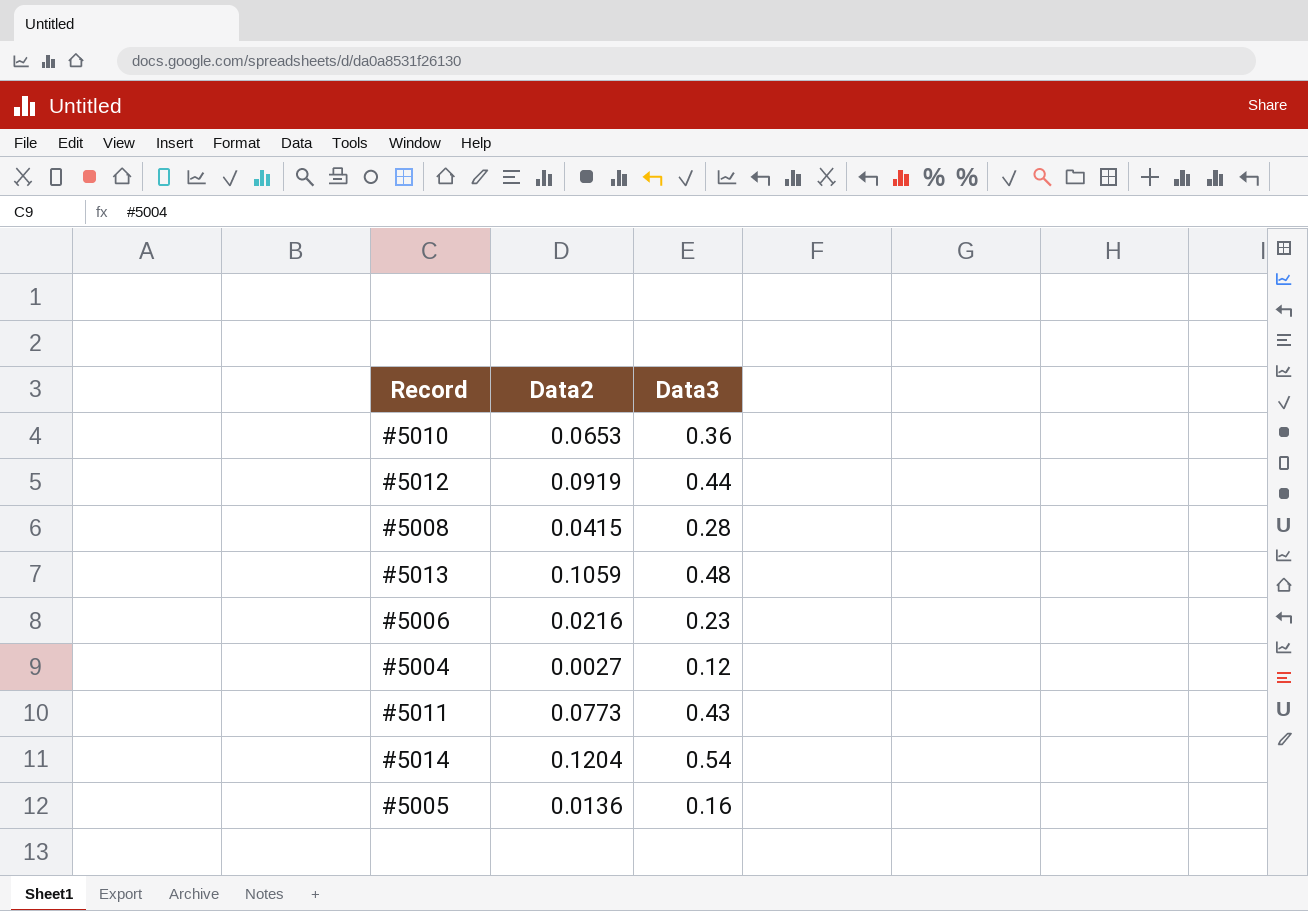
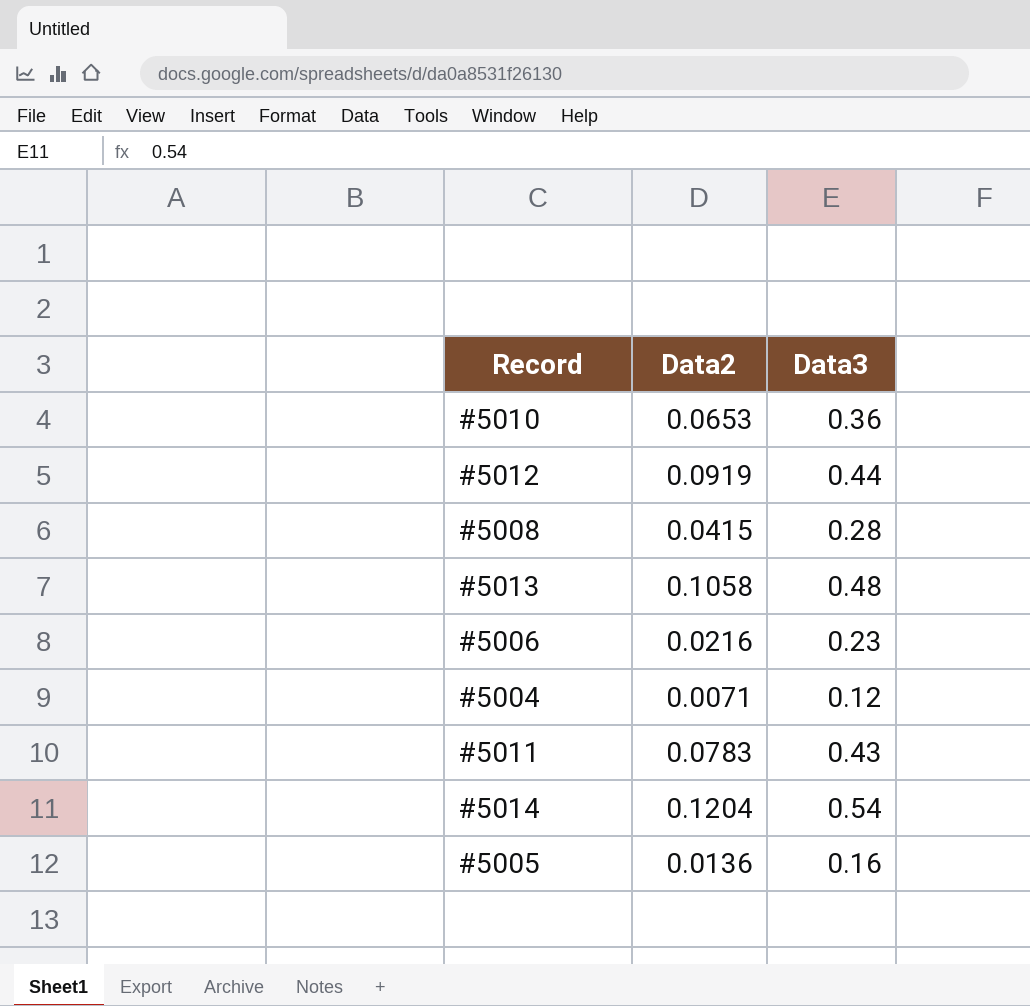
#5013 | Data2: 0.1059 -> 0.1058
#5004 | Data2: 0.0027 -> 0.0071
#5011 | Data2: 0.0773 -> 0.0783

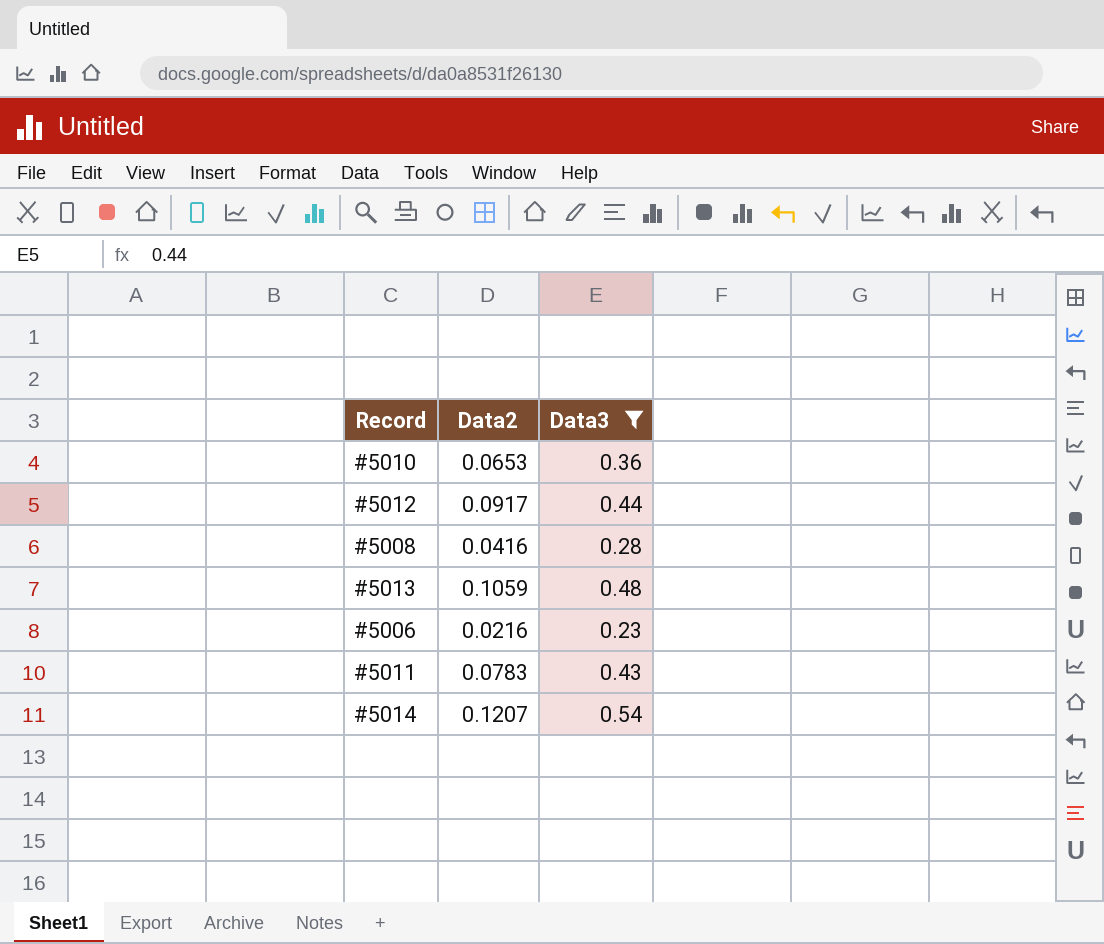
filter: none -> Data3 >= 0.23
#5012 | Data2: 0.0919 -> 0.0917
#5008 | Data2: 0.0415 -> 0.0416
#5013 | Data2: 0.1058 -> 0.1059
#5014 | Data2: 0.1204 -> 0.1207

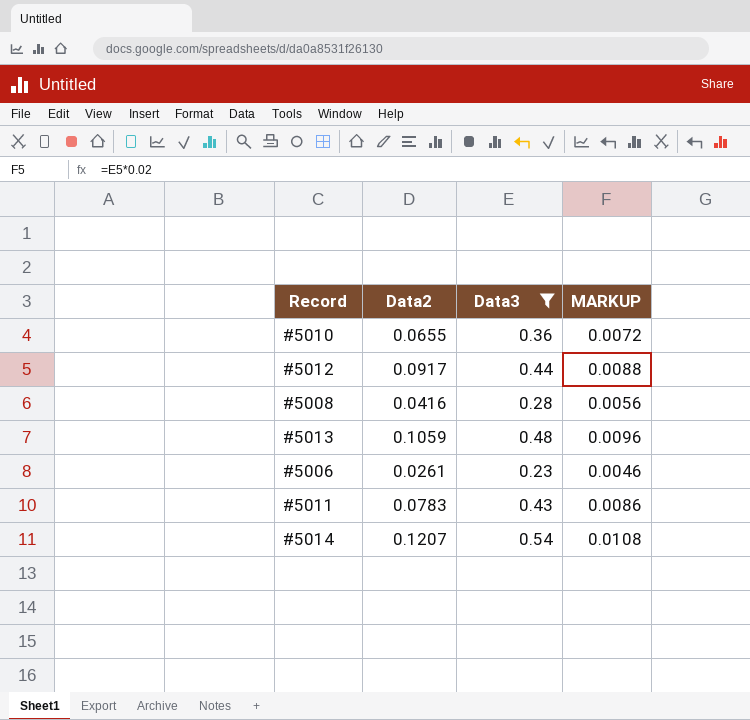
column MARKUP | formula: none -> [Data3] * 0.02
#5010 | Data2: 0.0653 -> 0.0655
#5006 | Data2: 0.0216 -> 0.0261

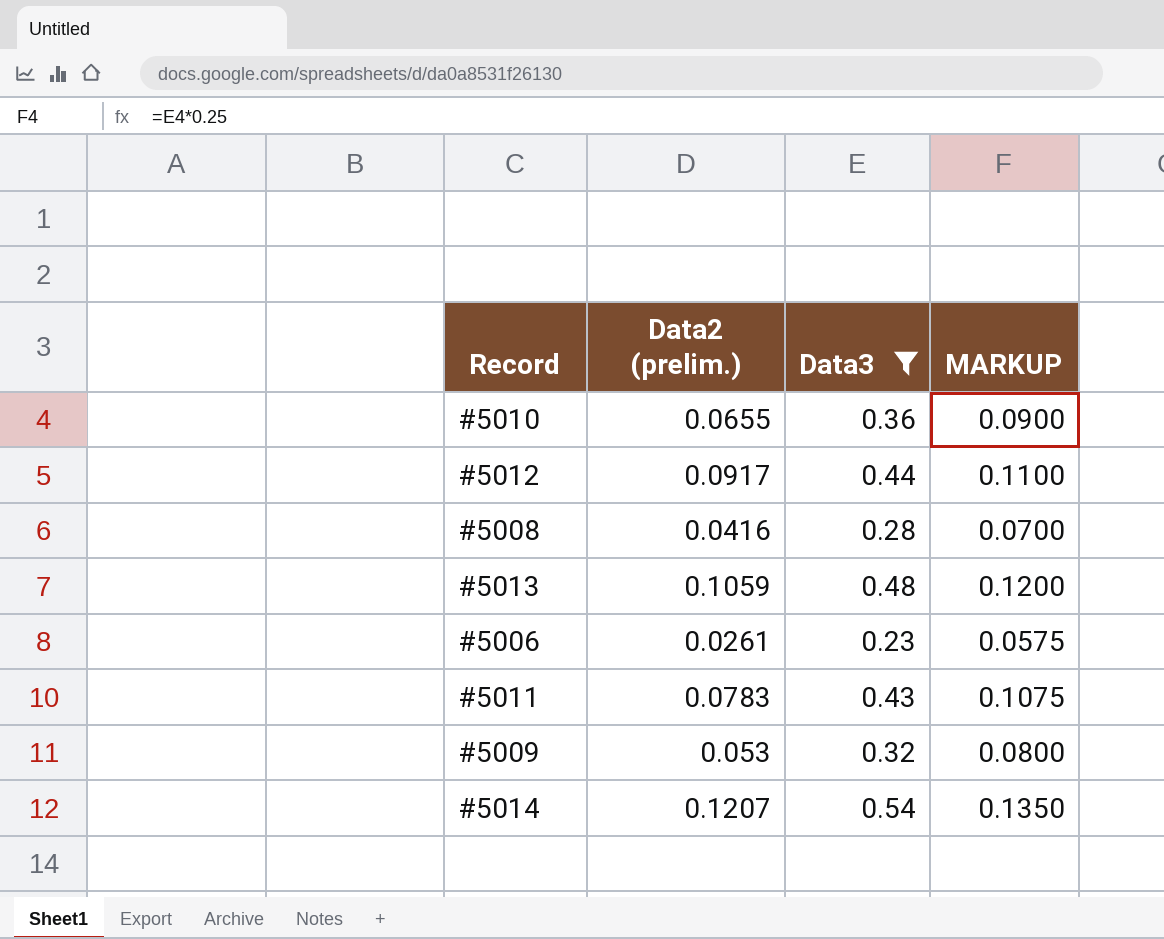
column name: Data2 -> Data2 (prelim.)
column MARKUP | formula: [Data3] * 0.02 -> [Data3] * 0.25
row #5009: none -> 0.053 | 0.32 | 0.0800

